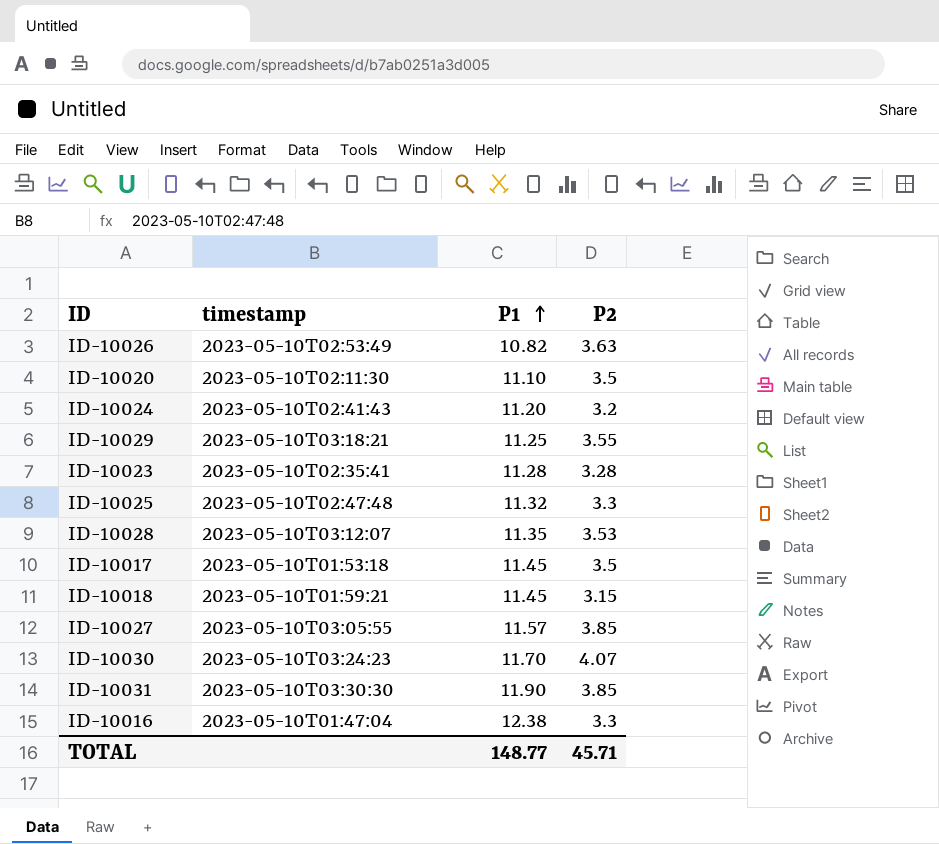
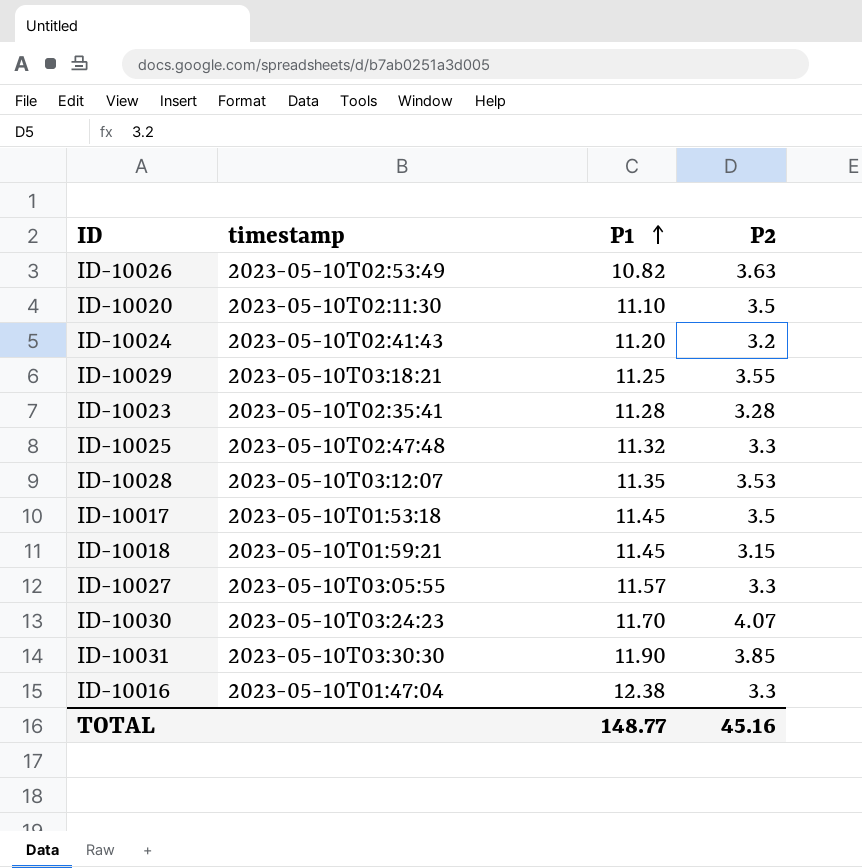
ID-10027 | P2: 3.85 -> 3.3
TOTAL | P2: 45.71 -> 45.16

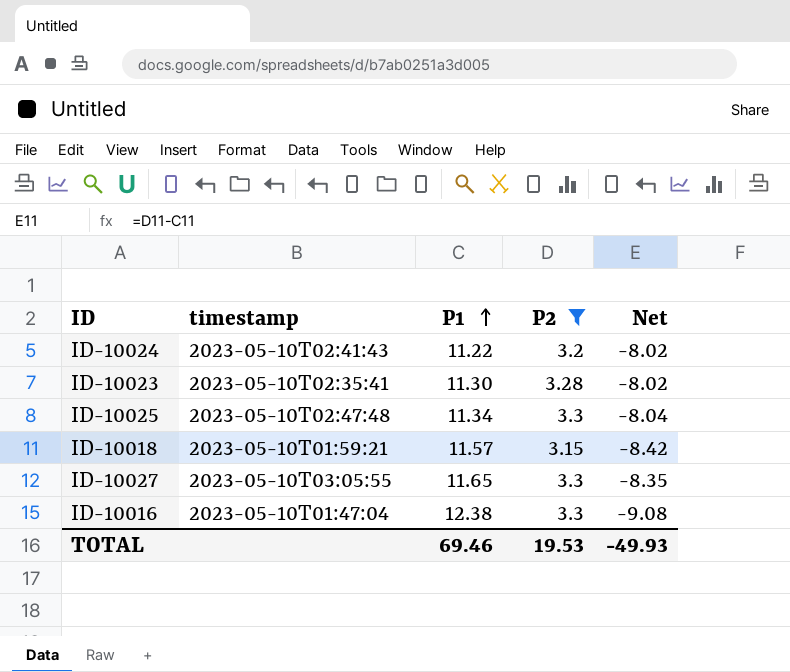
filter: none -> P2 <= 3.3
column Net | formula: none -> [P2] - [P1]
ID-10024 | P1: 11.20 -> 11.22
ID-10023 | P1: 11.28 -> 11.30
ID-10025 | P1: 11.32 -> 11.34
ID-10018 | P1: 11.45 -> 11.57
ID-10027 | P1: 11.57 -> 11.65
TOTAL | P1: 148.77 -> 69.46
TOTAL | P2: 45.16 -> 19.53

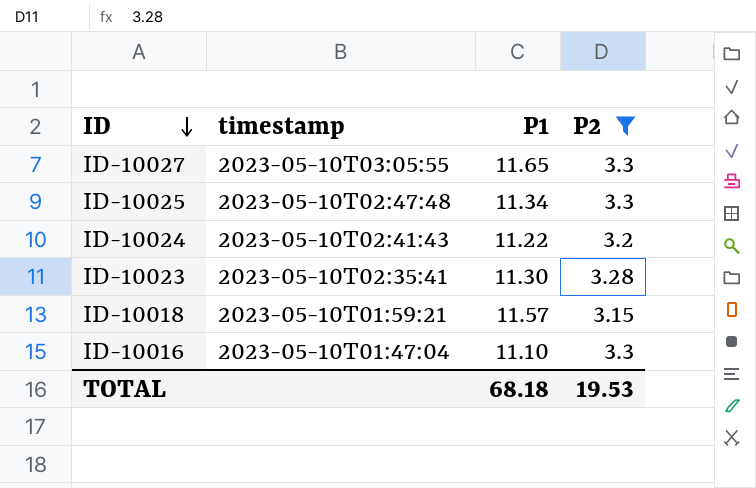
row order: P1 ascending -> ID descending
column Net | formula: [P2] - [P1] -> none
ID-10016 | P1: 12.38 -> 11.10
TOTAL | P1: 69.46 -> 68.18

